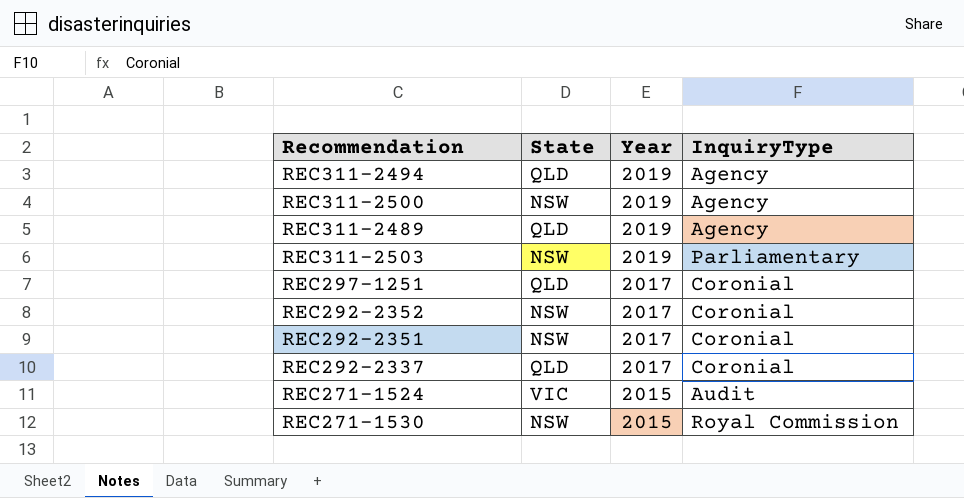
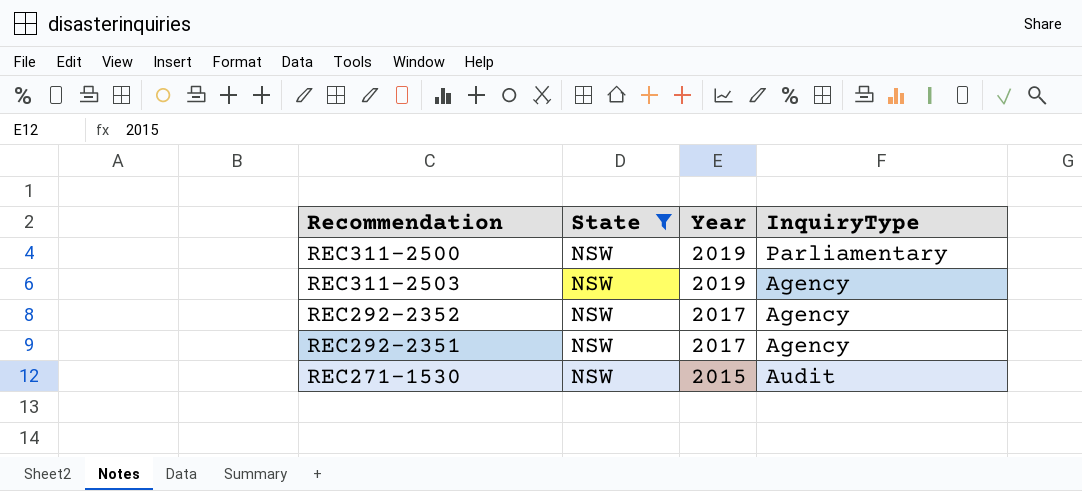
filter: none -> State = NSW
REC311-2500 | InquiryType: Agency -> Parliamentary
REC311-2503 | InquiryType: Parliamentary -> Agency
REC292-2352 | InquiryType: Coronial -> Agency
REC292-2351 | InquiryType: Coronial -> Agency
REC271-1530 | InquiryType: Royal Commission -> Audit

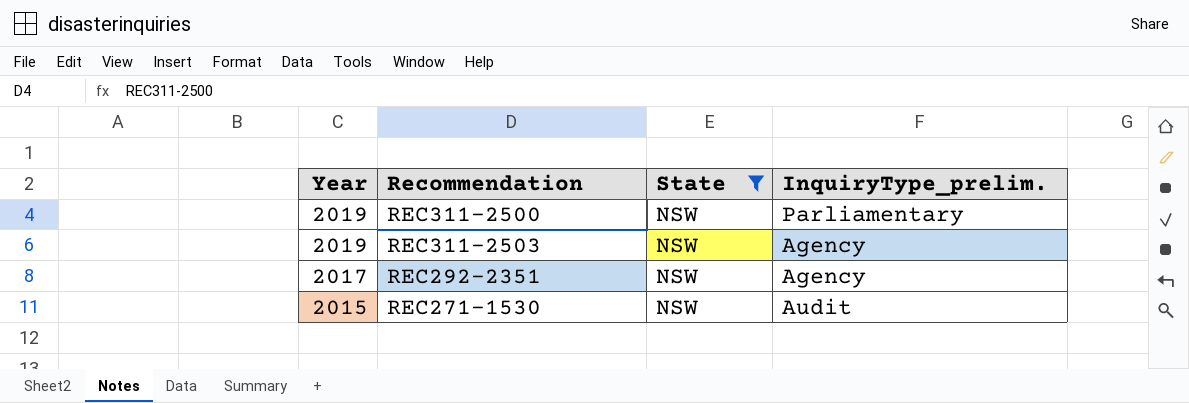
column Year | position: 3 -> 1
column name: InquiryType -> InquiryType_prelim.
row REC292-2352: NSW | 2017 | Agency -> none

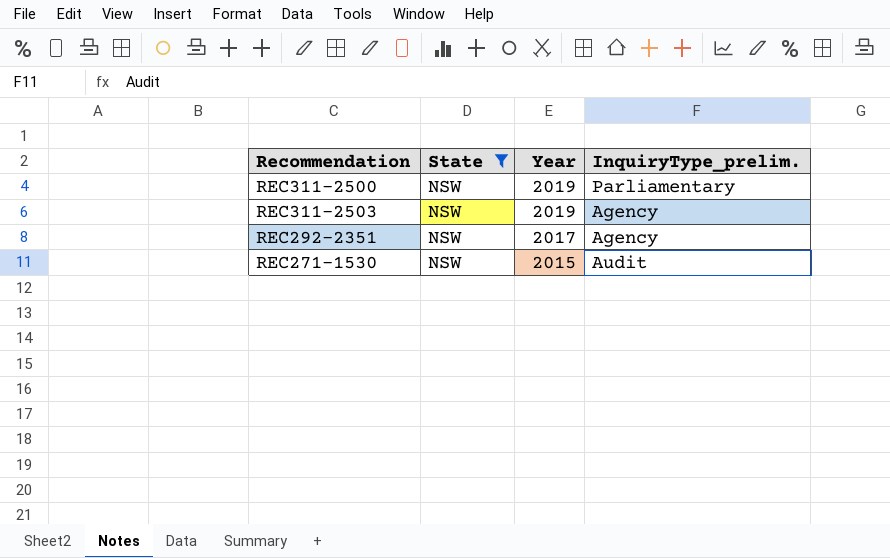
column Year | position: 1 -> 3

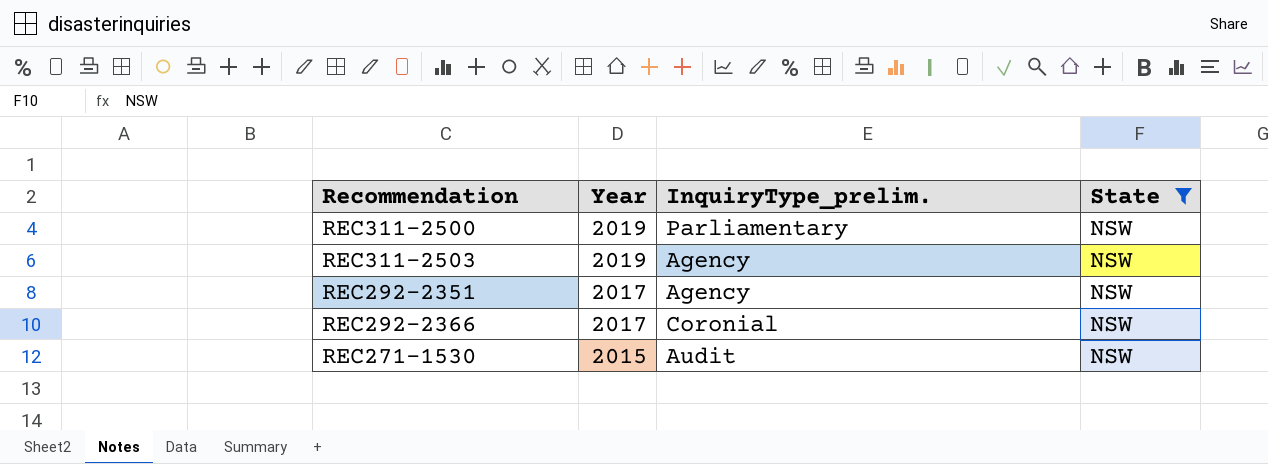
column State | position: 2 -> 4
row REC292-2366: none -> 2017 | Coronial | NSW

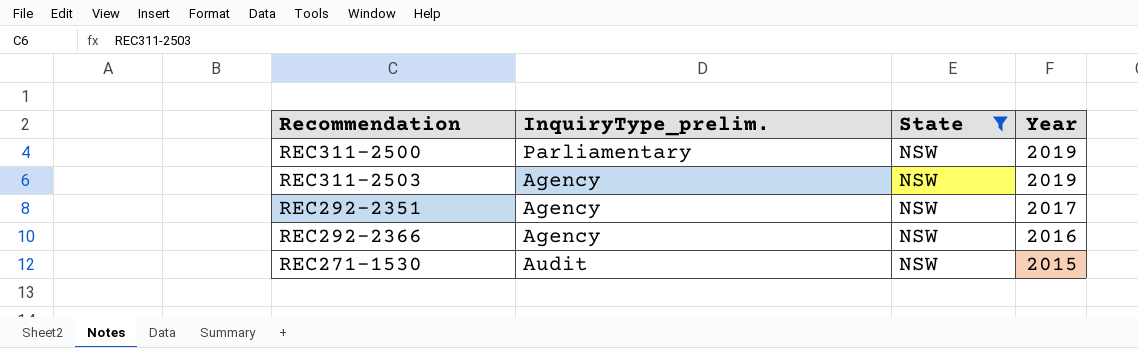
column Year | position: 2 -> 4
REC292-2366 | InquiryType_prelim.: Coronial -> Agency
REC292-2366 | Year: 2017 -> 2016

